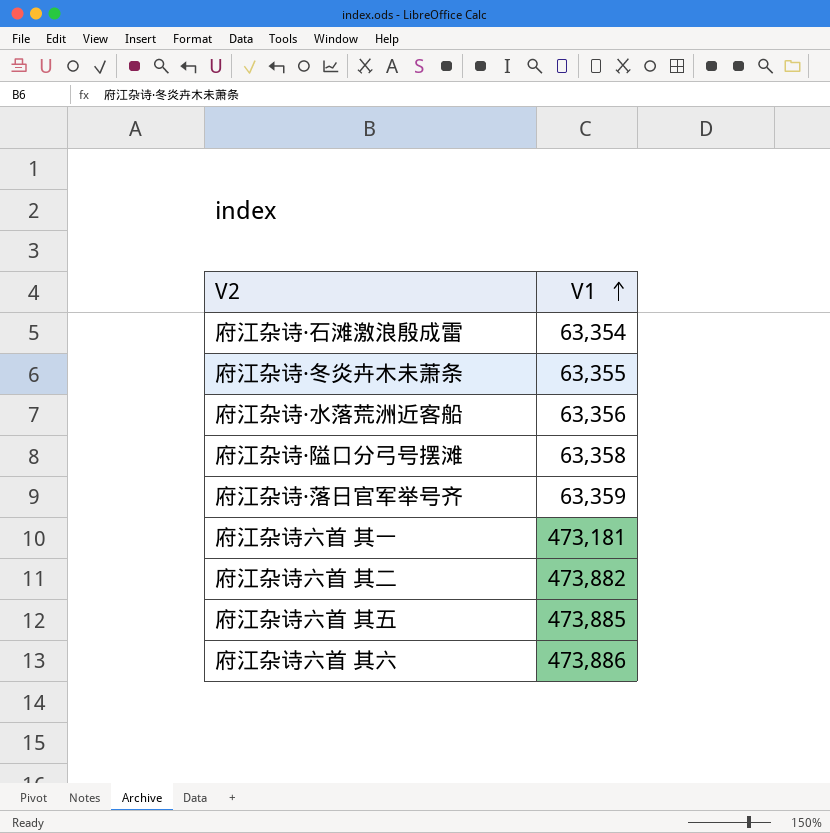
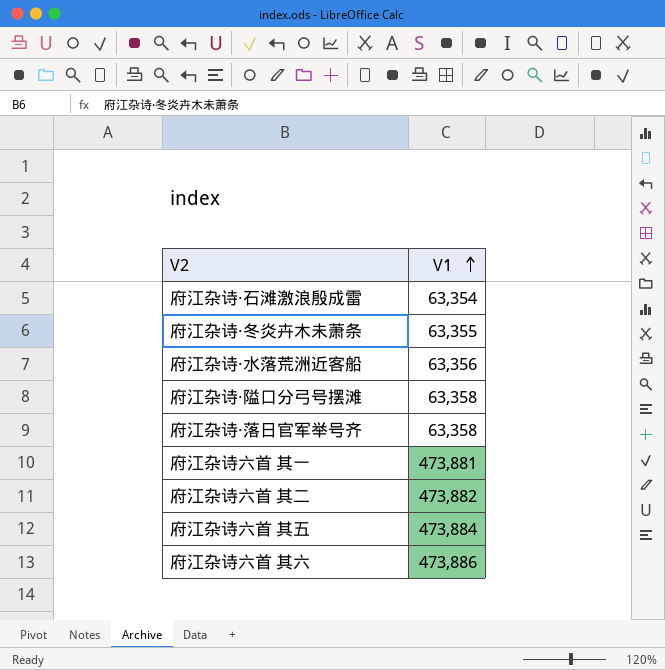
府江杂诗·落日官军举号齐 | V1: 63,359 -> 63,358
府江杂诗六首 其一 | V1: 473,181 -> 473,881
府江杂诗六首 其五 | V1: 473,885 -> 473,884

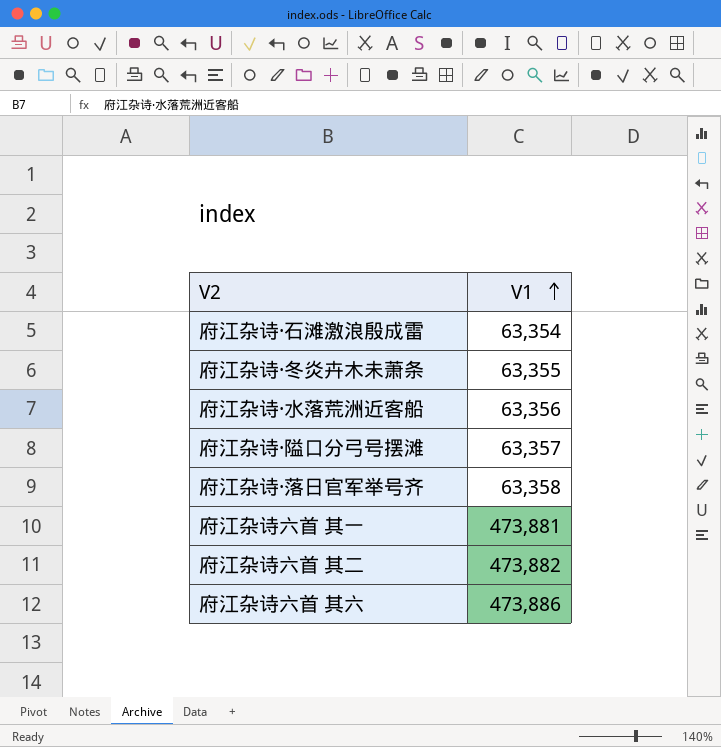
row 府江杂诗六首 其五: 473,884 -> none
府江杂诗·隘口分弓号摆滩 | V1: 63,358 -> 63,357

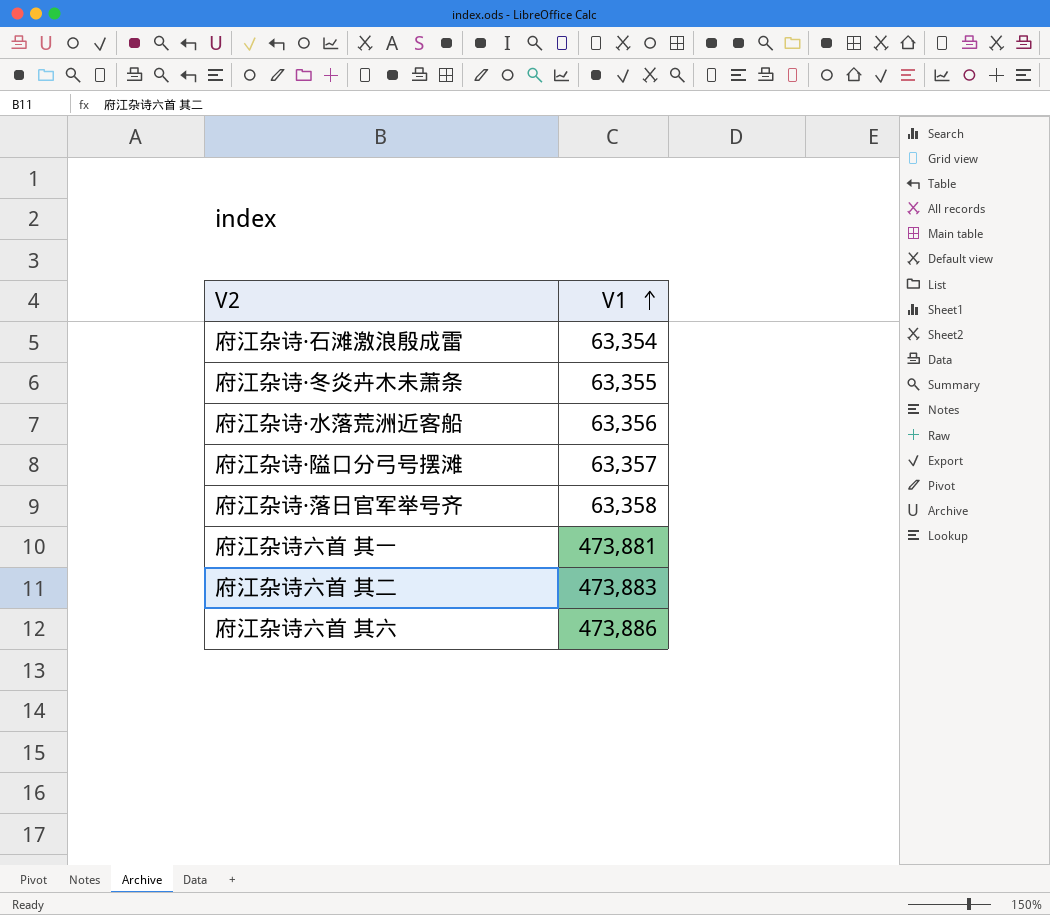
府江杂诗六首 其二 | V1: 473,882 -> 473,883

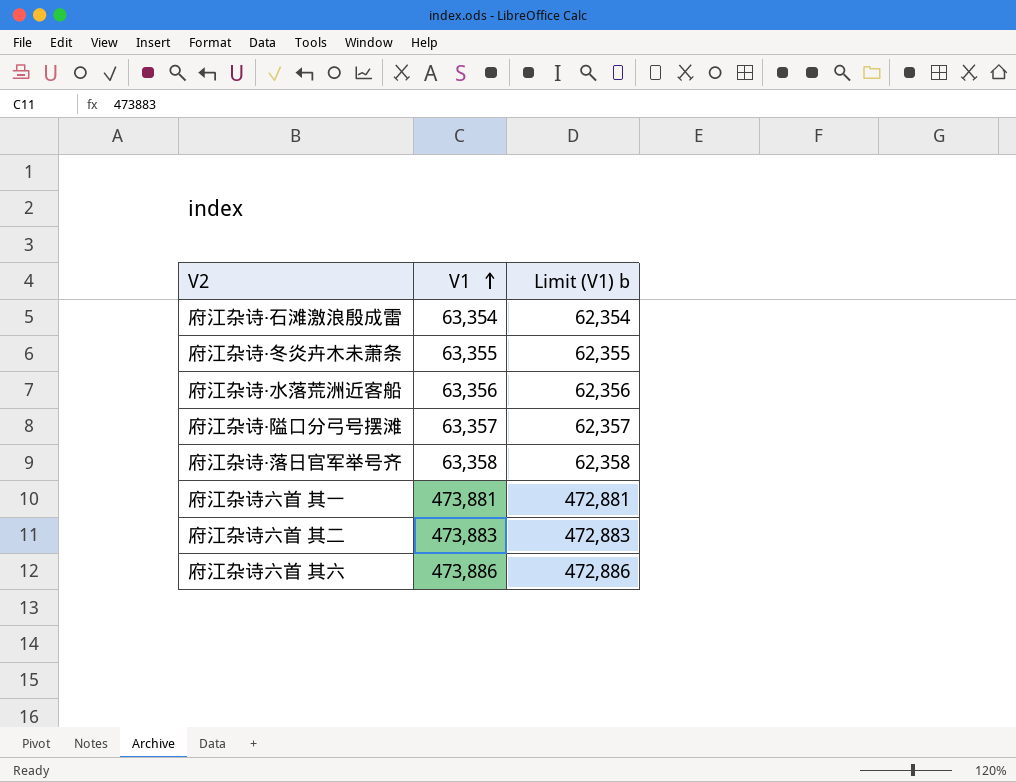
column Limit (V1) b | formula: none -> [V1] - 1000

